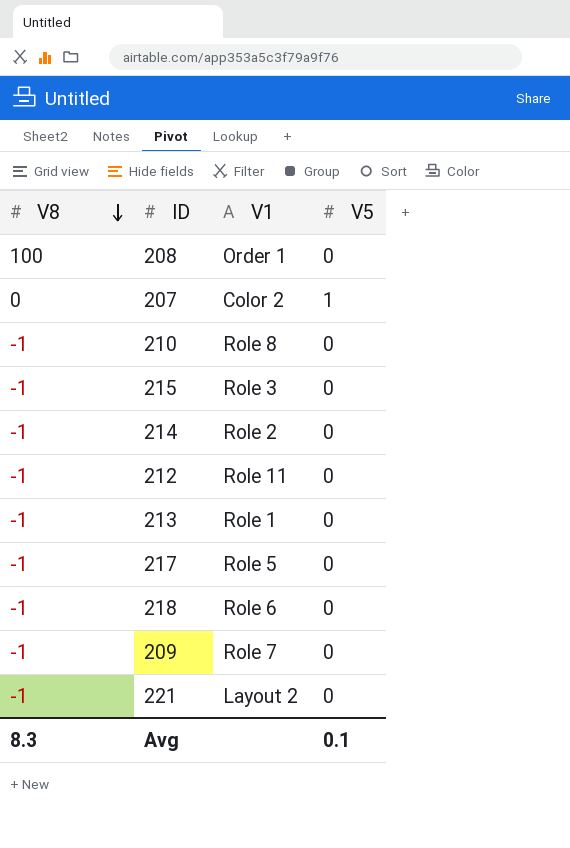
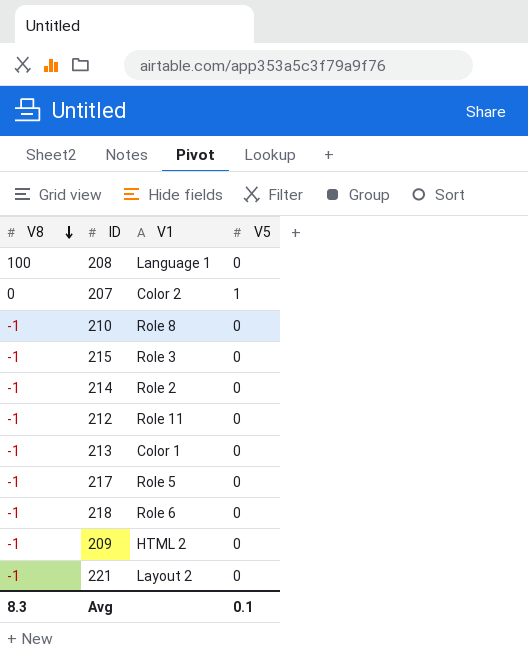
208 | V1: Order 1 -> Language 1
213 | V1: Role 1 -> Color 1
209 | V1: Role 7 -> HTML 2

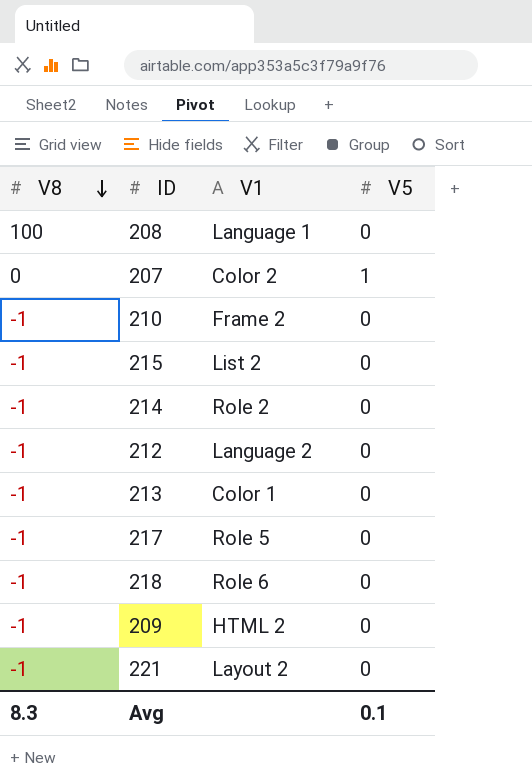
210 | V1: Role 8 -> Frame 2
215 | V1: Role 3 -> List 2
212 | V1: Role 11 -> Language 2

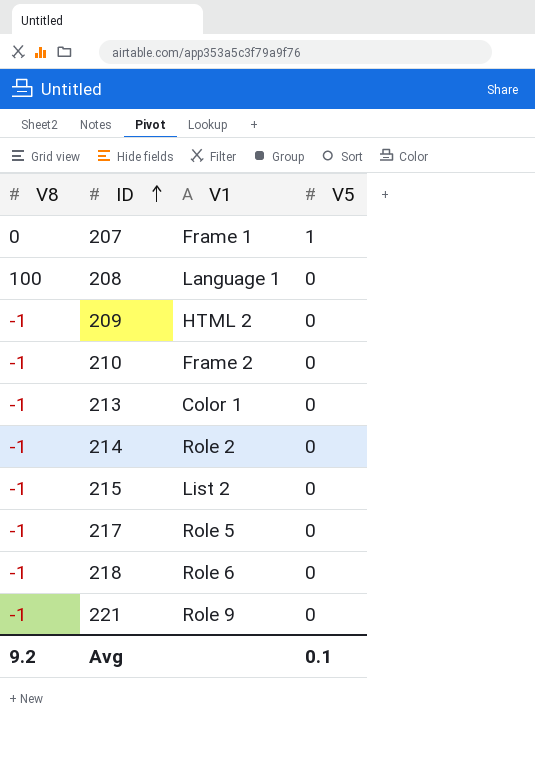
row order: V8 descending -> ID ascending
row 212: -1 | Language 2 | 0 -> none
207 | V1: Color 2 -> Frame 1
221 | V1: Layout 2 -> Role 9
Avg | V8: 8.3 -> 9.2

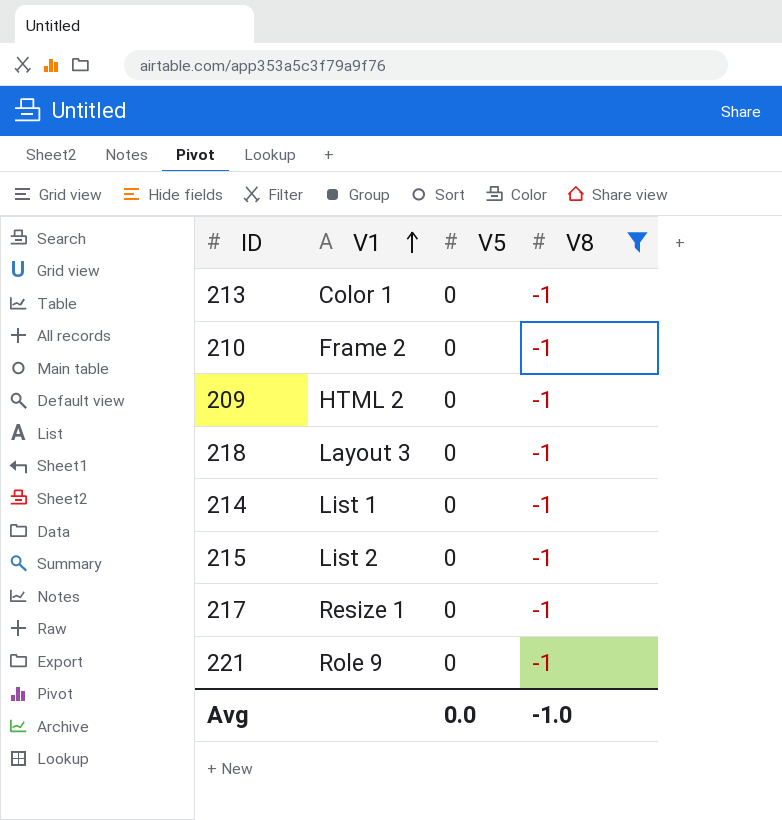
filter: none -> V8 = -1
row order: ID ascending -> V1 ascending
column V8 | position: 1 -> 4
218 | V1: Role 6 -> Layout 3
214 | V1: Role 2 -> List 1
217 | V1: Role 5 -> Resize 1
Avg | V5: 0.1 -> 0.0
Avg | V8: 9.2 -> -1.0

